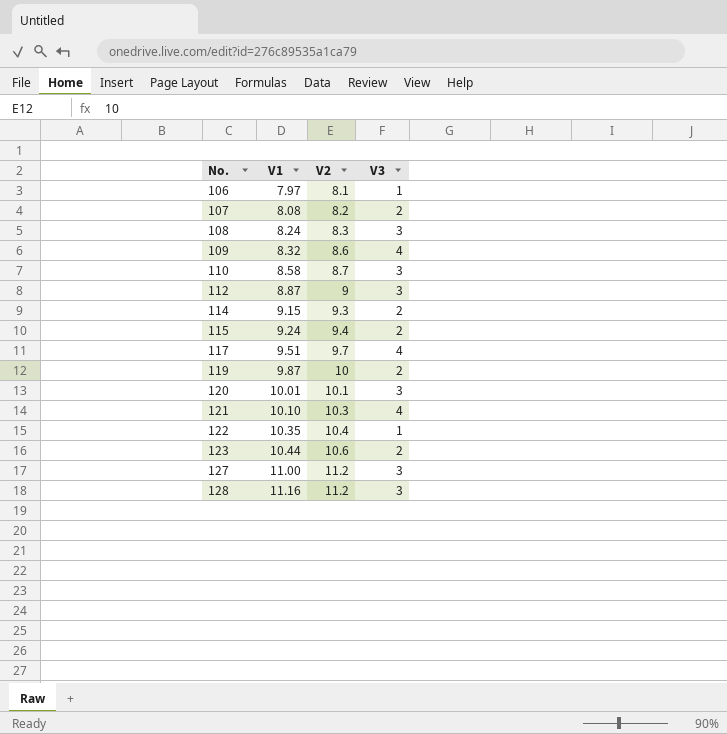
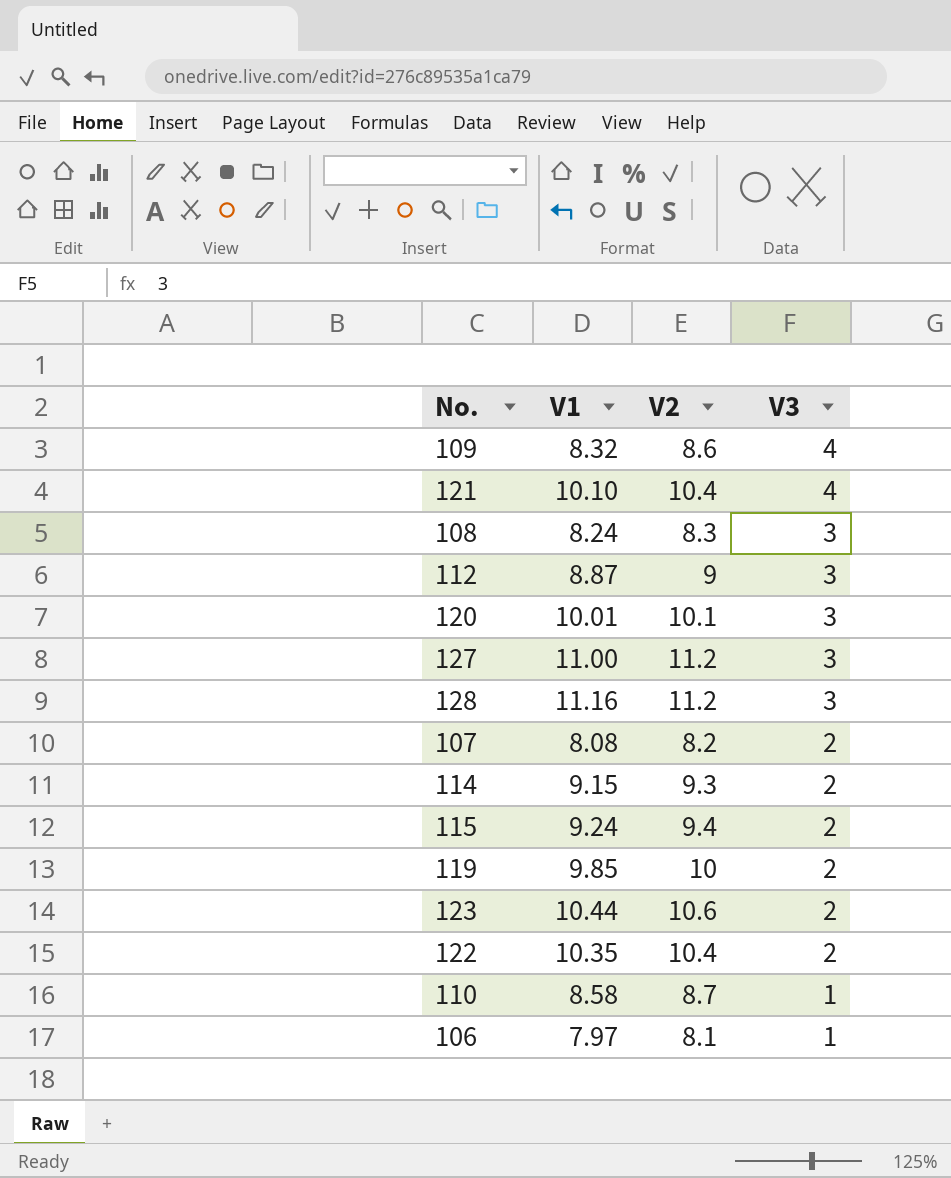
row order: No. ascending -> V3 descending
row 117: 9.51 | 9.7 | 4 -> none
121 | V2: 10.3 -> 10.4
119 | V1: 9.87 -> 9.85
122 | V3: 1 -> 2
110 | V3: 3 -> 1

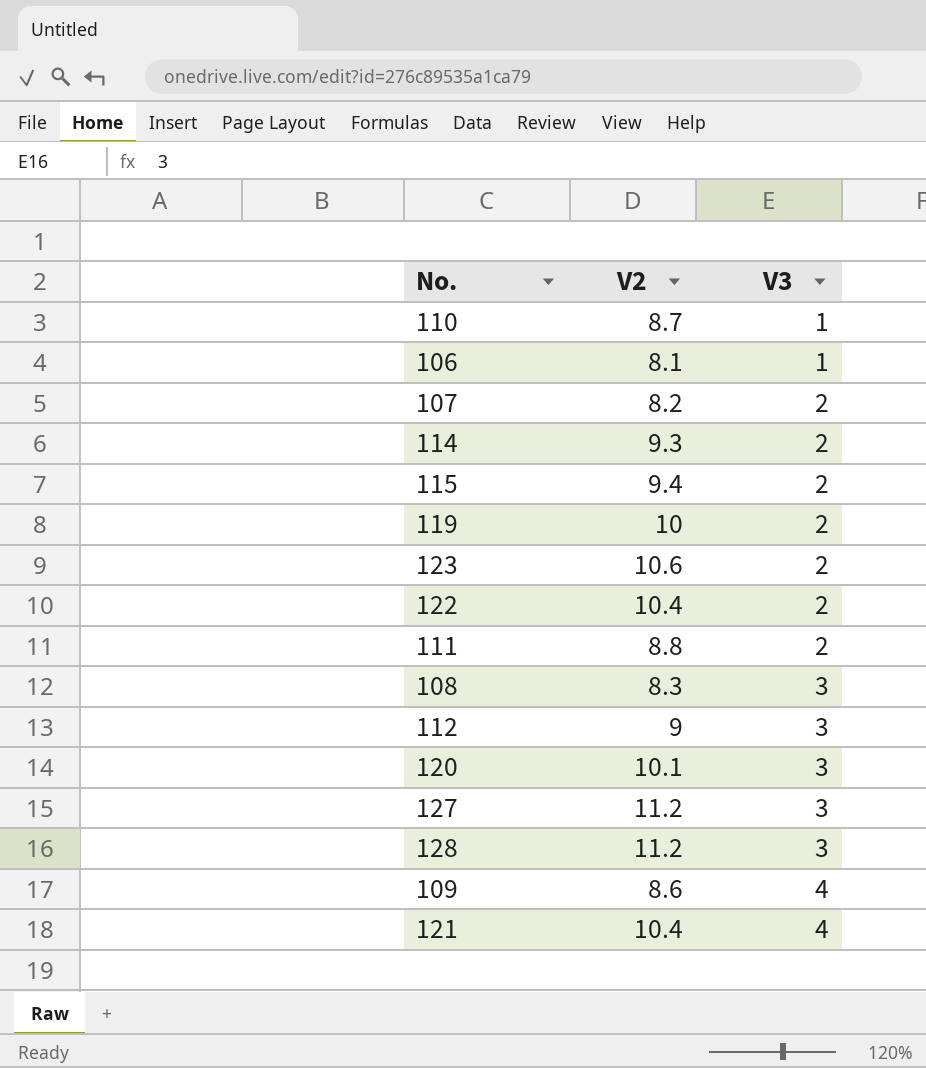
row order: V3 descending -> V3 ascending
column V1 | position: 2 -> none
row 111: none -> 8.8 | 2

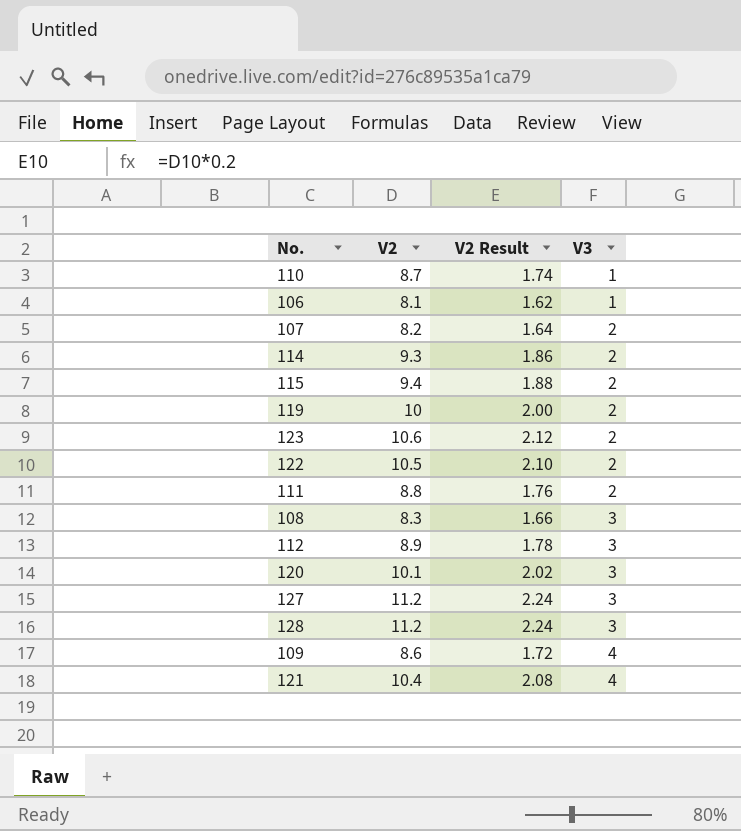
column V2 Result | formula: none -> [V2] * 0.2
122 | V2: 10.4 -> 10.5
112 | V2: 9 -> 8.9

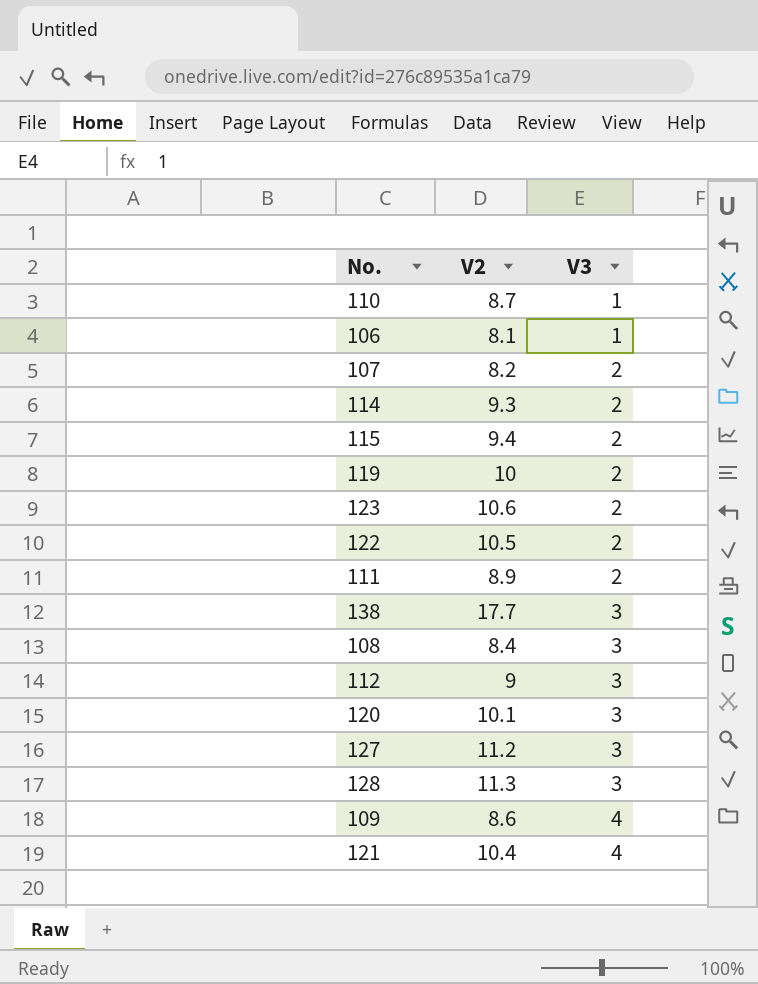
column V2 Result | formula: [V2] * 0.2 -> none
111 | V2: 8.8 -> 8.9
row 138: none -> 17.7 | 3
108 | V2: 8.3 -> 8.4
112 | V2: 8.9 -> 9
128 | V2: 11.2 -> 11.3

